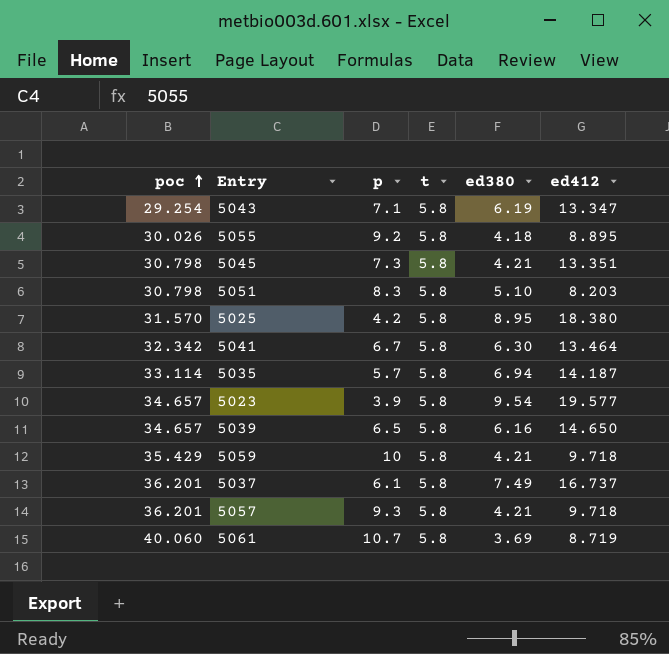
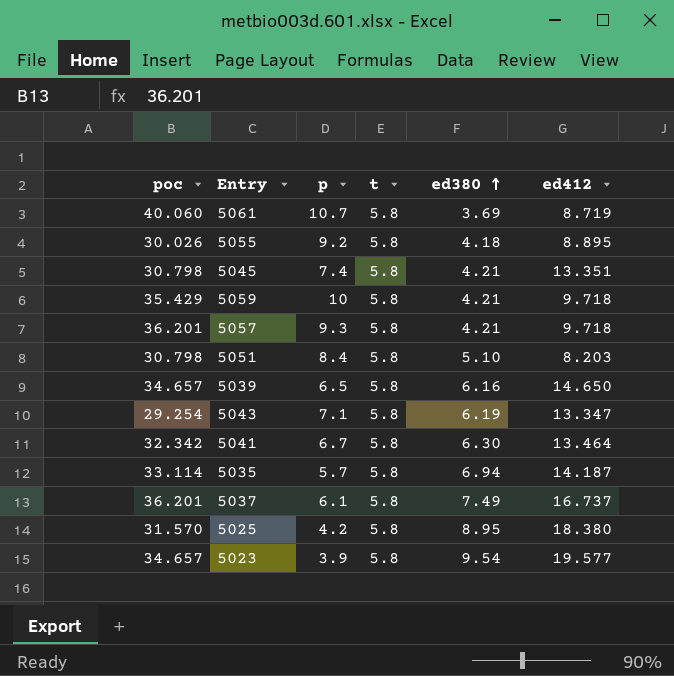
row order: poc ascending -> ed380 ascending
5045 | p: 7.3 -> 7.4
5051 | p: 8.3 -> 8.4

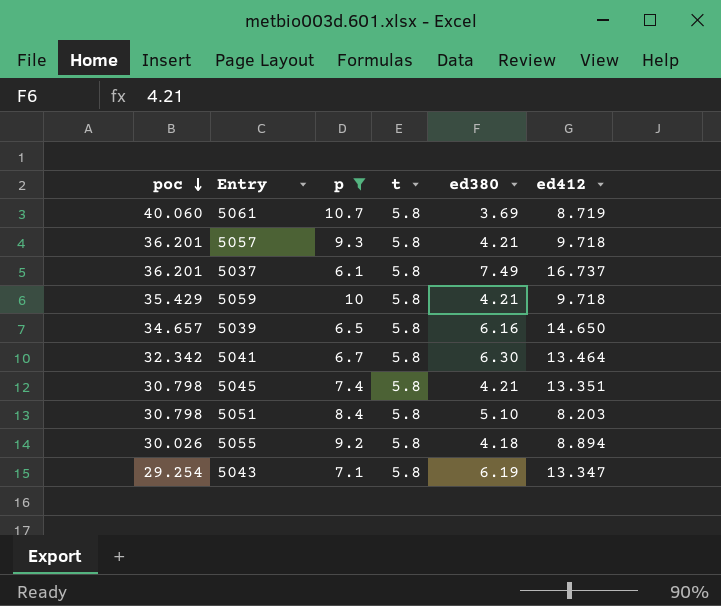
filter: none -> p >= 6.1
row order: ed380 ascending -> poc descending
5055 | ed412: 8.895 -> 8.894

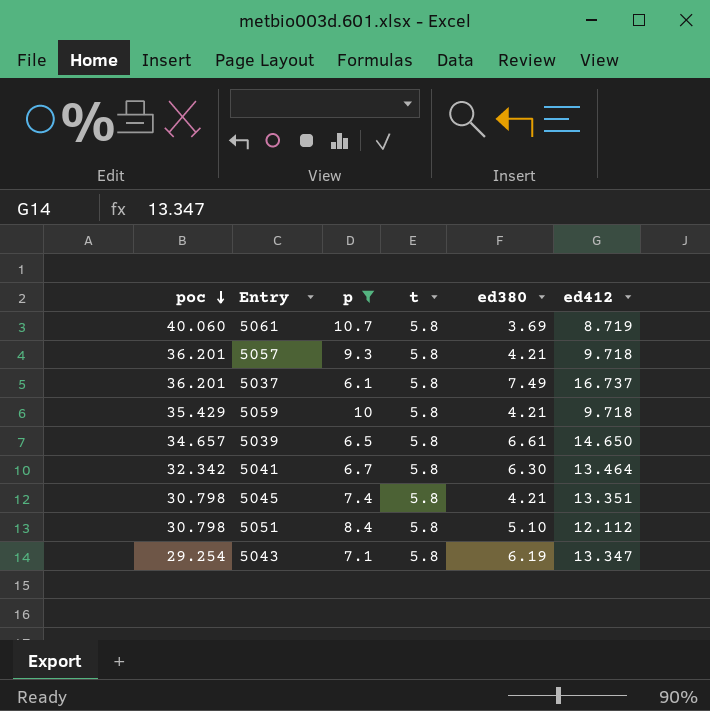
row 5055: 30.026 | 9.2 | 5.8 | 4.18 | 8.894 -> none
5039 | ed380: 6.16 -> 6.61
5051 | ed412: 8.203 -> 12.112

